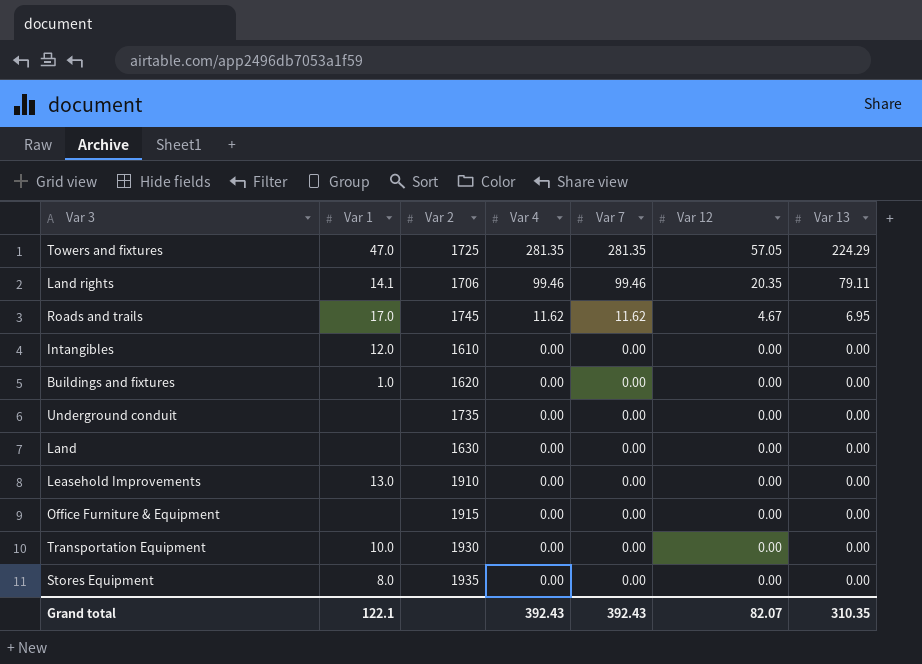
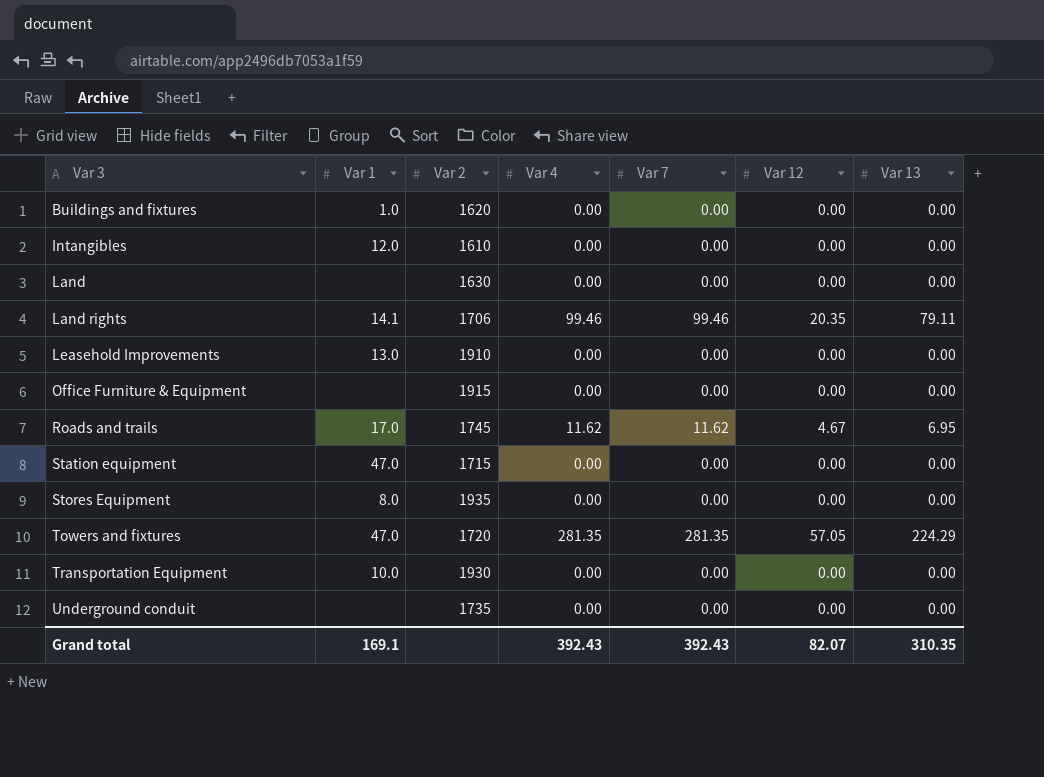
row order: Var 4 descending -> Var 3 ascending
row Station equipment: none -> 47.0 | 1715 | 0.00 | 0.00 | 0.00 | 0.00
Towers and fixtures | Var 2: 1725 -> 1720
Grand total | Var 1: 122.1 -> 169.1

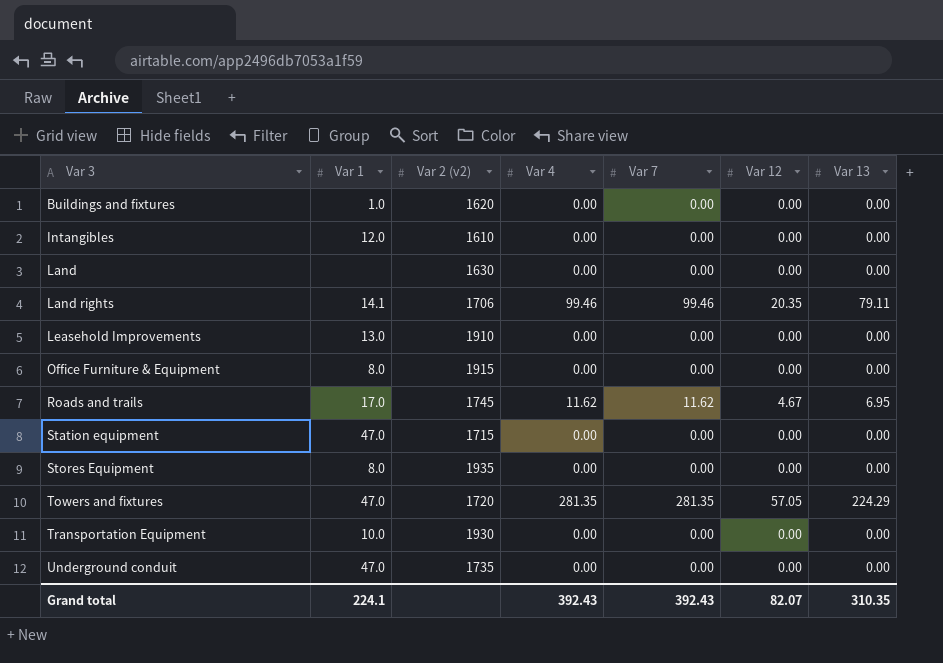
column name: Var 2 -> Var 2 (v2)
Office Furniture & Equipment | Var 1: none -> 8.0
Underground conduit | Var 1: none -> 47.0
Grand total | Var 1: 169.1 -> 224.1

